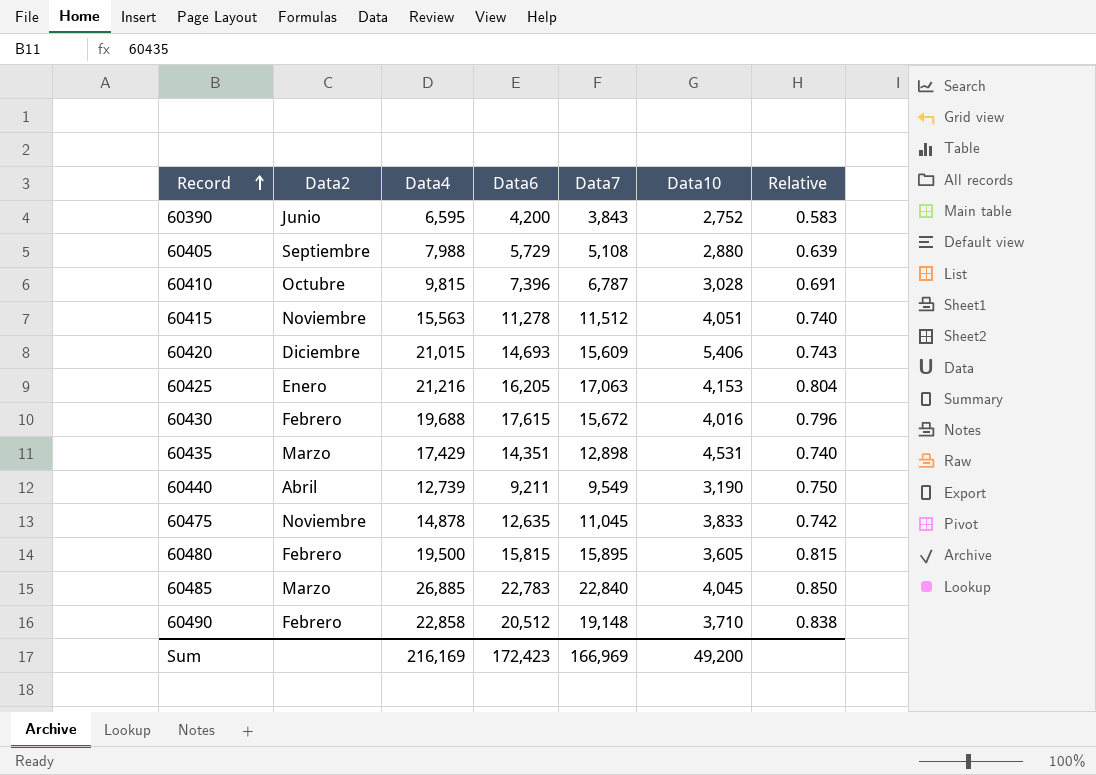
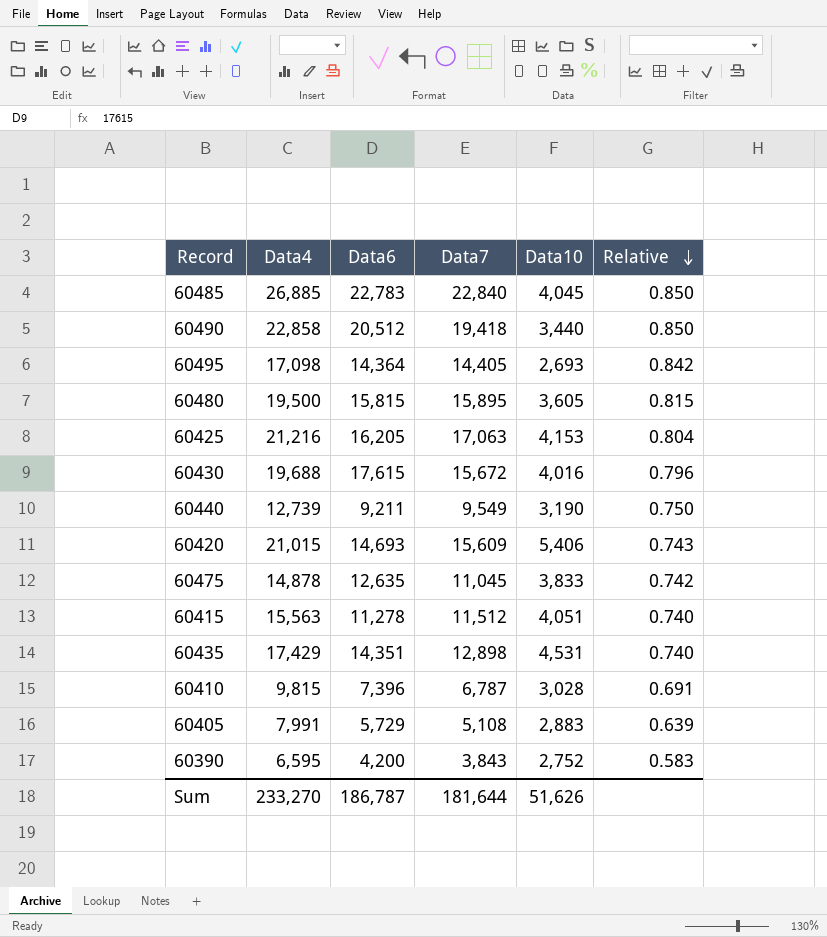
row order: Record ascending -> Relative descending
column Data2 | position: 2 -> none
60490 | Data7: 19,148 -> 19,418
60490 | Data10: 3,710 -> 3,440
60490 | Relative: 0.838 -> 0.850
row 60495: none -> 17,098 | 14,364 | 14,405 | 2,693 | 0.842
60405 | Data4: 7,988 -> 7,991
60405 | Data10: 2,880 -> 2,883
Sum | Data4: 216,169 -> 233,270
Sum | Data6: 172,423 -> 186,787
Sum | Data7: 166,969 -> 181,644
Sum | Data10: 49,200 -> 51,626

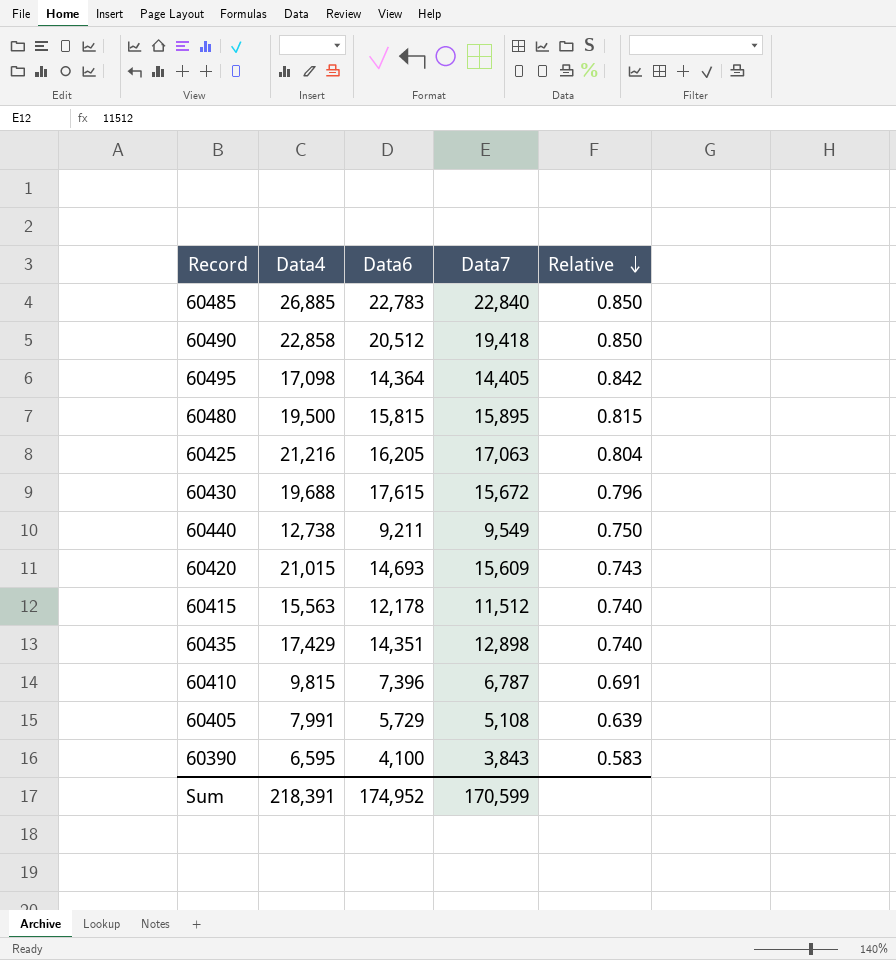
column Data10 | formula: [Data4] - [Data7] -> none
row 60475: 14,878 | 12,635 | 11,045 | 3,833 | 0.742 -> none
60440 | Data4: 12,739 -> 12,738
60415 | Data6: 11,278 -> 12,178
60390 | Data6: 4,200 -> 4,100
Sum | Data4: 233,270 -> 218,391
Sum | Data6: 186,787 -> 174,952
Sum | Data7: 181,644 -> 170,599

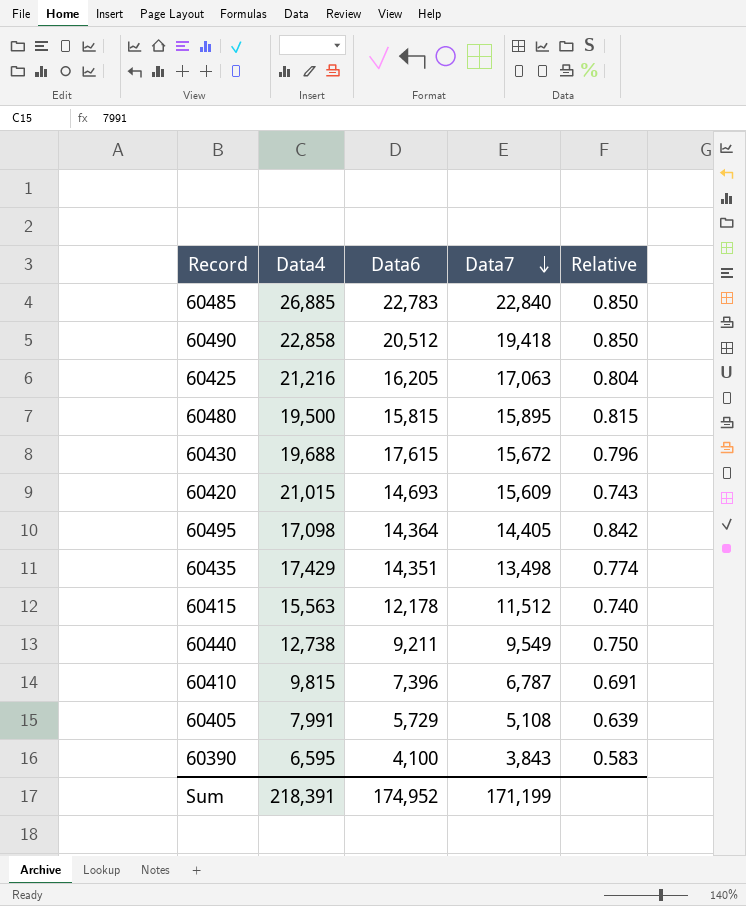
row order: Relative descending -> Data7 descending
60435 | Data7: 12,898 -> 13,498
60435 | Relative: 0.740 -> 0.774
Sum | Data7: 170,599 -> 171,199

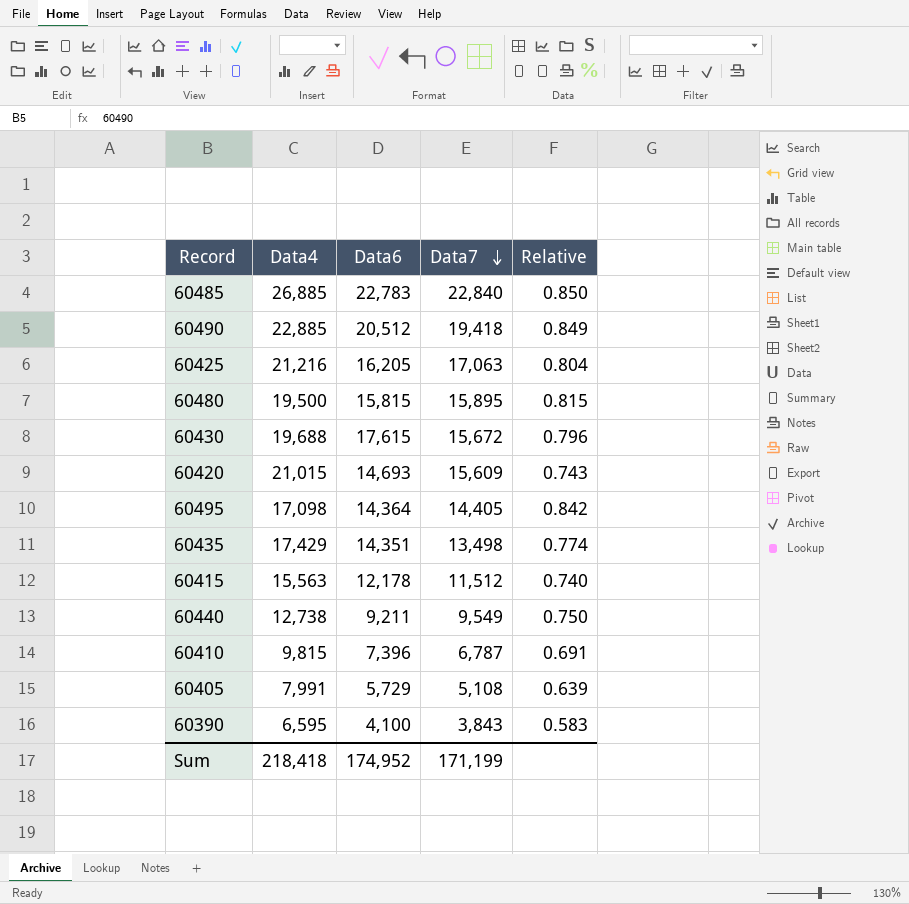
60490 | Data4: 22,858 -> 22,885
60490 | Relative: 0.850 -> 0.849
Sum | Data4: 218,391 -> 218,418

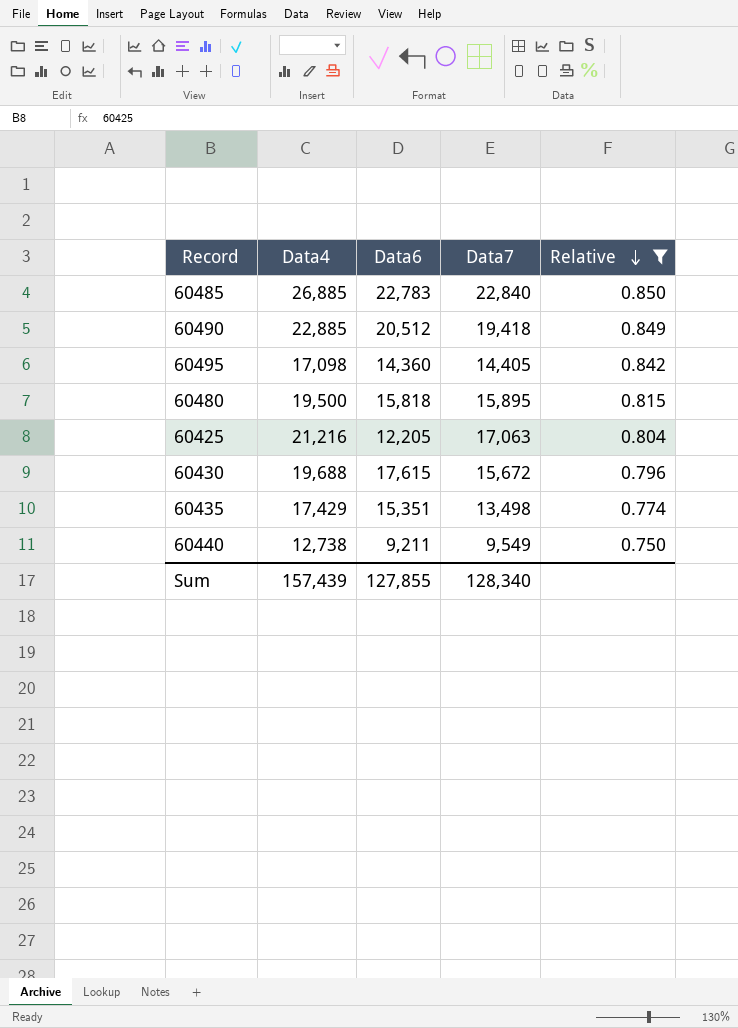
filter: none -> Relative >= 0.750
row order: Data7 descending -> Relative descending
60495 | Data6: 14,364 -> 14,360
60480 | Data6: 15,815 -> 15,818
60425 | Data6: 16,205 -> 12,205
60435 | Data6: 14,351 -> 15,351
Sum | Data4: 218,418 -> 157,439
Sum | Data6: 174,952 -> 127,855
Sum | Data7: 171,199 -> 128,340

